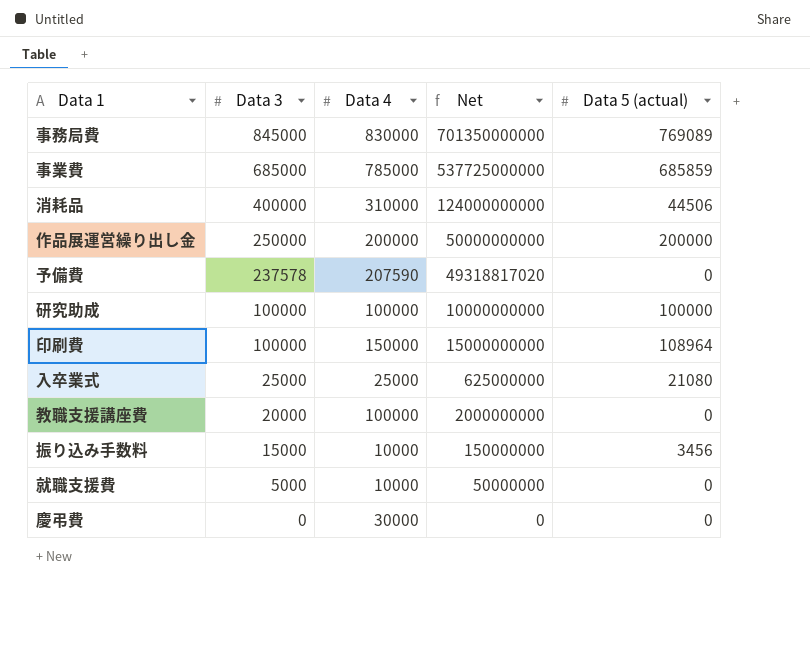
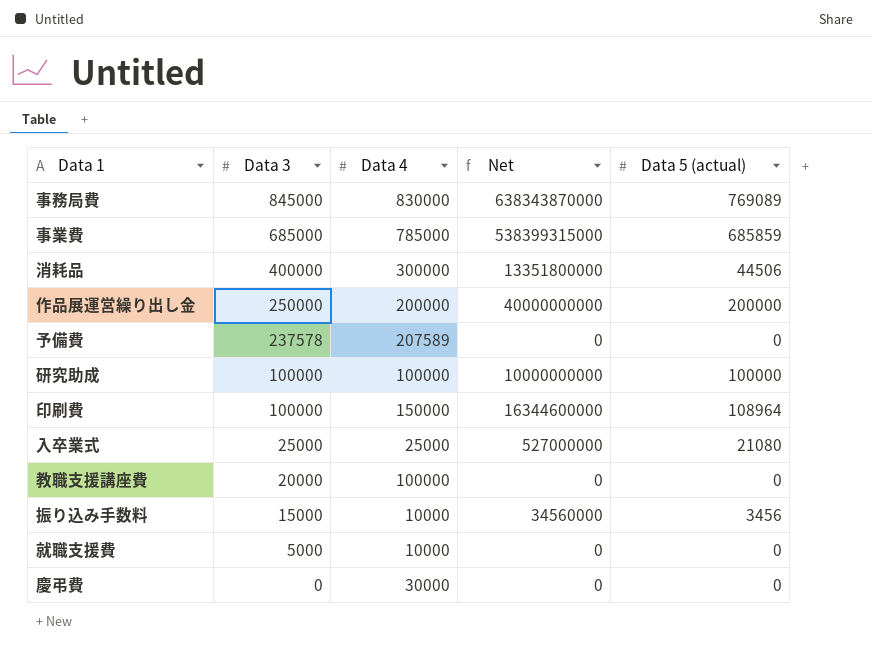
column Net | formula: [Data 3] * [Data 4] -> [Data 4] * [Data 5 (actual)]
消耗品 | Data 4: 310000 -> 300000
予備費 | Data 4: 207590 -> 207589

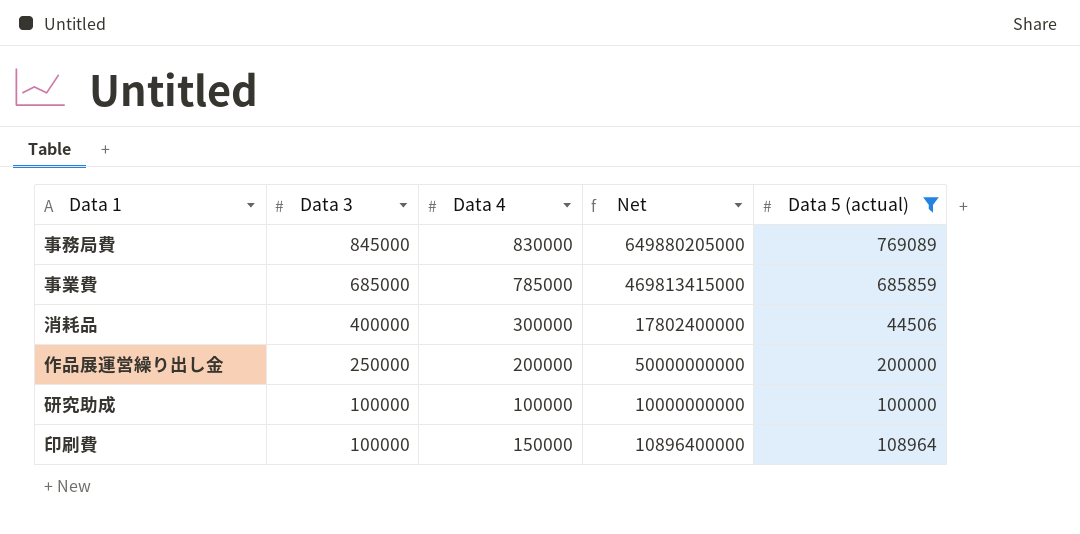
filter: none -> Data 5 (actual) >= 44506
column Net | formula: [Data 4] * [Data 5 (actual)] -> [Data 3] * [Data 5 (actual)]

